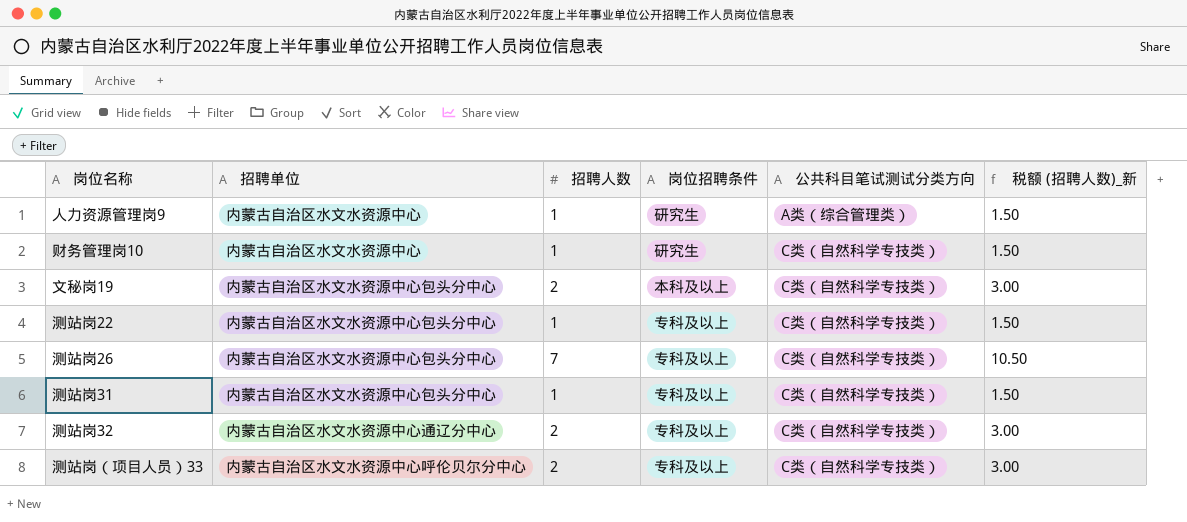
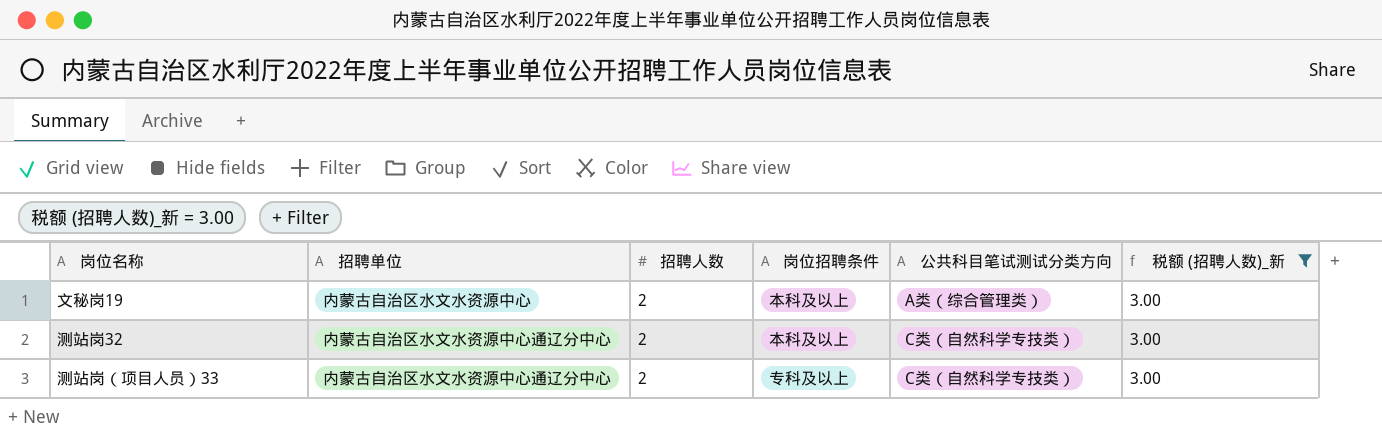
filter: none -> 税额 (招聘人数)_新 = 3.00
文秘岗19 | 招聘单位: 内蒙古自治区水文水资源中心包头分中心 -> 内蒙古自治区水文水资源中心
文秘岗19 | 公共科目笔试测试分类方向: C类（自然科学专技类） -> A类（综合管理类）
测站岗32 | 岗位招聘条件: 专科及以上 -> 本科及以上
测站岗（项目人员）33 | 招聘单位: 内蒙古自治区水文水资源中心呼伦贝尔分中心 -> 内蒙古自治区水文水资源中心通辽分中心

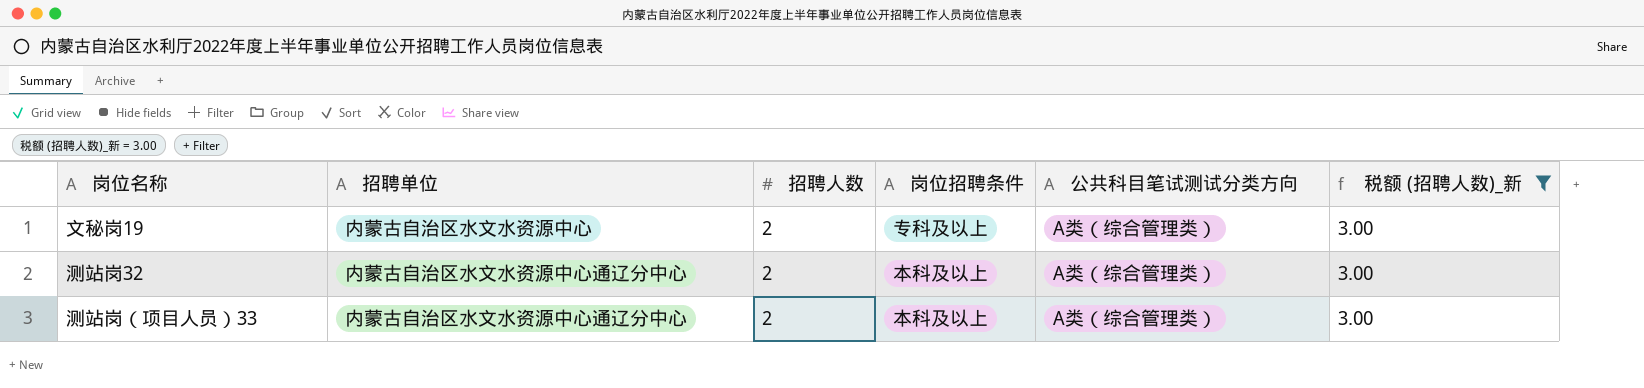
文秘岗19 | 岗位招聘条件: 本科及以上 -> 专科及以上
测站岗32 | 公共科目笔试测试分类方向: C类（自然科学专技类） -> A类（综合管理类）
测站岗（项目人员）33 | 岗位招聘条件: 专科及以上 -> 本科及以上
测站岗（项目人员）33 | 公共科目笔试测试分类方向: C类（自然科学专技类） -> A类（综合管理类）

